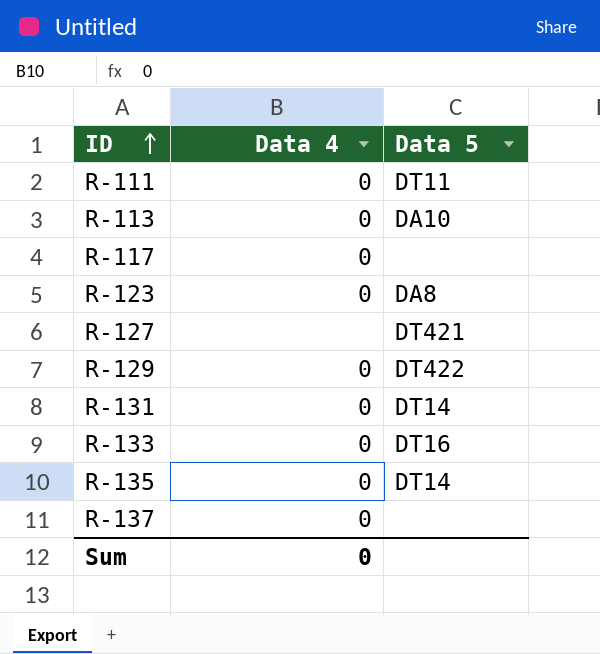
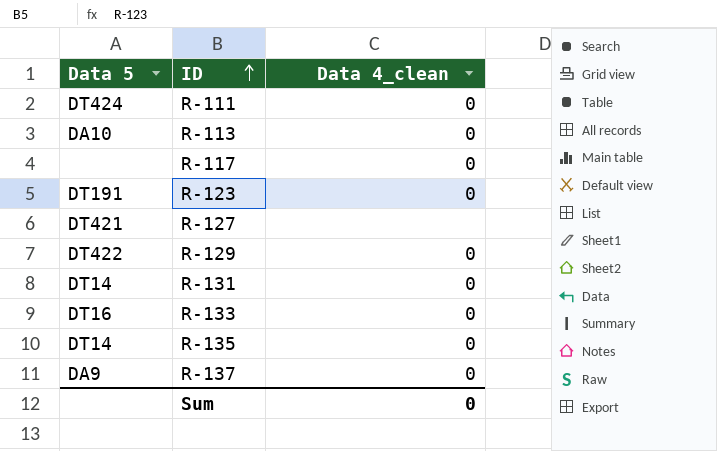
column Data 5 | position: 3 -> 1
column name: Data 4 -> Data 4_clean
R-111 | Data 5: DT11 -> DT424
R-123 | Data 5: DA8 -> DT191
R-137 | Data 5: none -> DA9

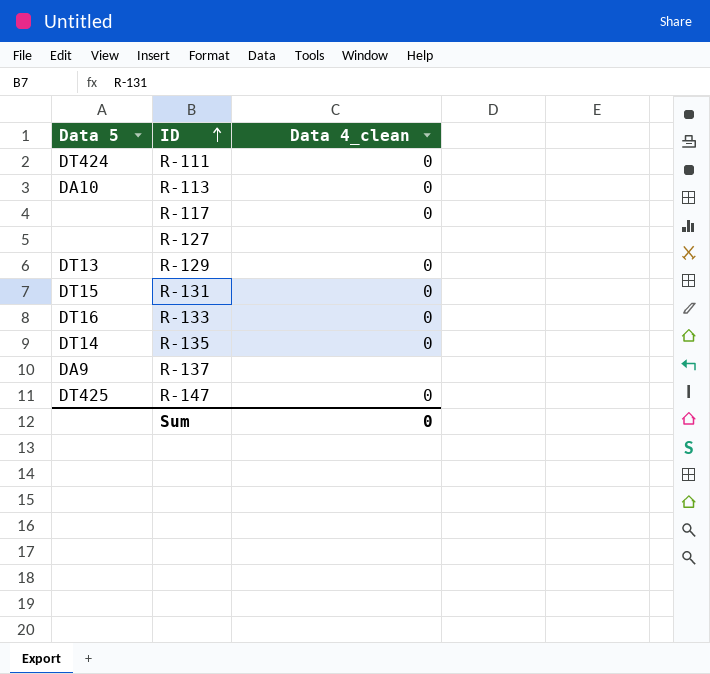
row R-123: DT191 | 0 -> none
R-127 | Data 5: DT421 -> none
R-129 | Data 5: DT422 -> DT13
R-131 | Data 5: DT14 -> DT15
R-137 | Data 4_clean: 0 -> none
row R-147: none -> DT425 | 0

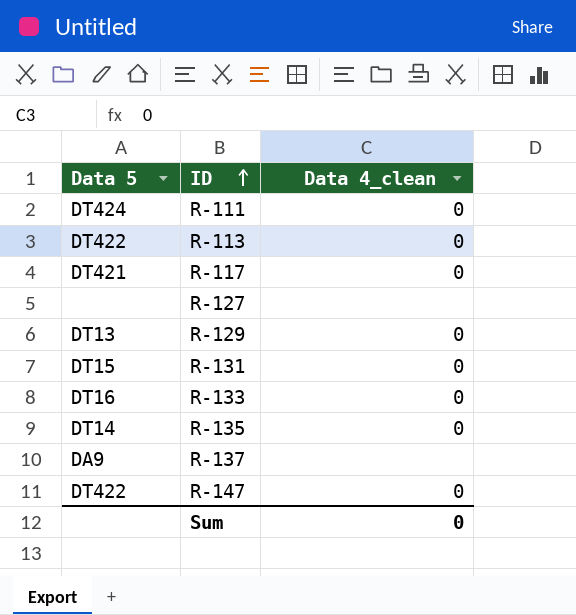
R-113 | Data 5: DA10 -> DT422
R-117 | Data 5: none -> DT421
R-147 | Data 5: DT425 -> DT422

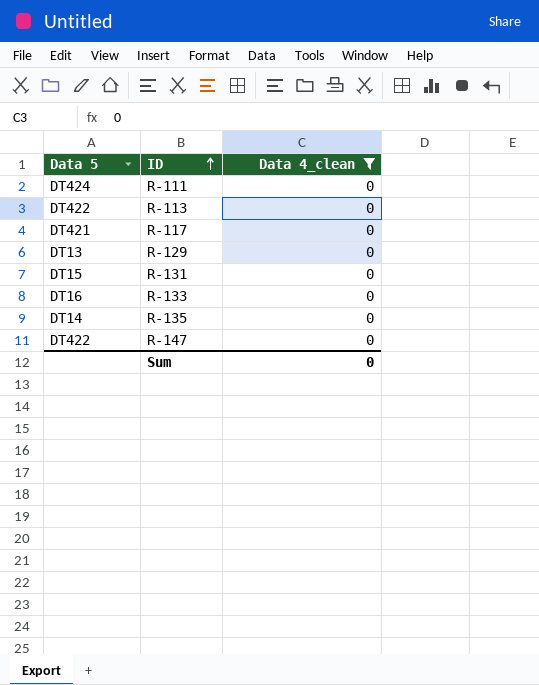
filter: none -> Data 4_clean = 0

